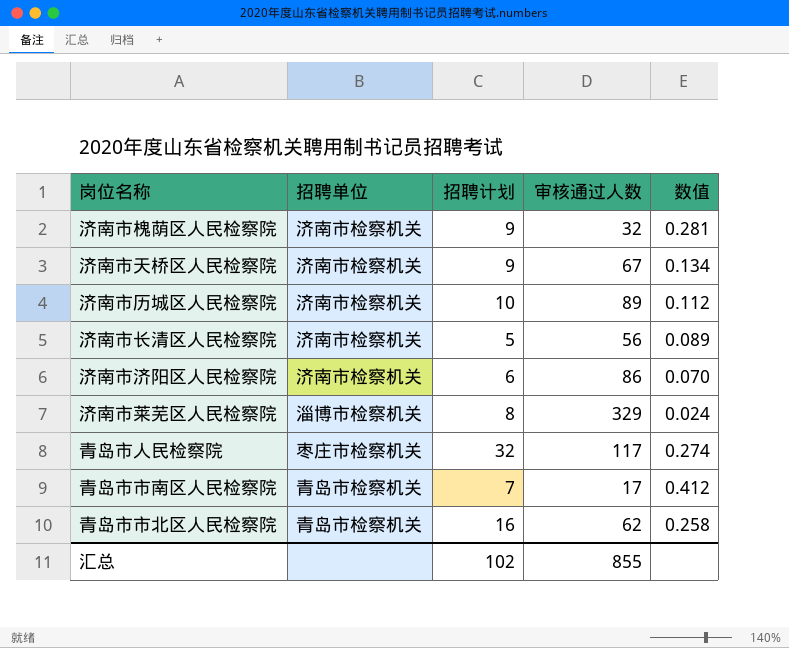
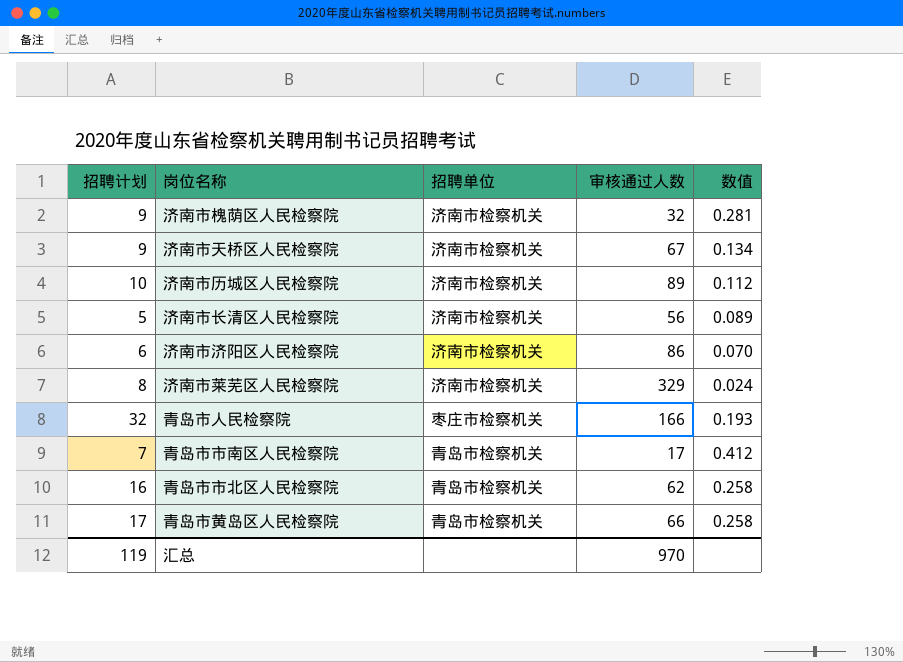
column 招聘计划 | position: 3 -> 1
济南市莱芜区人民检察院 | 招聘单位: 淄博市检察机关 -> 济南市检察机关
青岛市人民检察院 | 审核通过人数: 117 -> 166
青岛市人民检察院 | 数值: 0.274 -> 0.193
row 青岛市黄岛区人民检察院: none -> 17 | 青岛市检察机关 | 66 | 0.258
汇总 | 招聘计划: 102 -> 119
汇总 | 审核通过人数: 855 -> 970

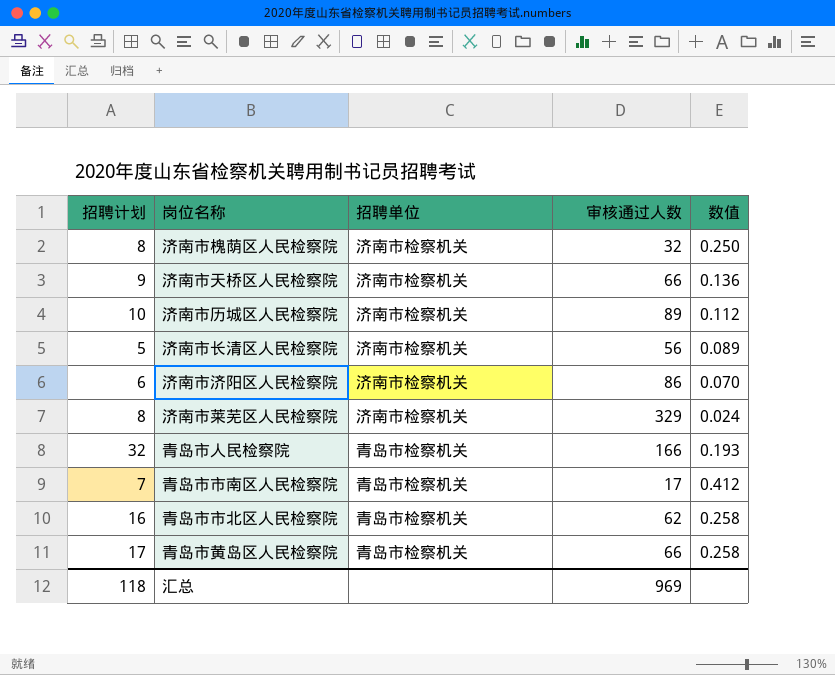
济南市槐荫区人民检察院 | 招聘计划: 9 -> 8
济南市槐荫区人民检察院 | 数值: 0.281 -> 0.250
济南市天桥区人民检察院 | 审核通过人数: 67 -> 66
济南市天桥区人民检察院 | 数值: 0.134 -> 0.136
青岛市人民检察院 | 招聘单位: 枣庄市检察机关 -> 青岛市检察机关
汇总 | 招聘计划: 119 -> 118
汇总 | 审核通过人数: 970 -> 969

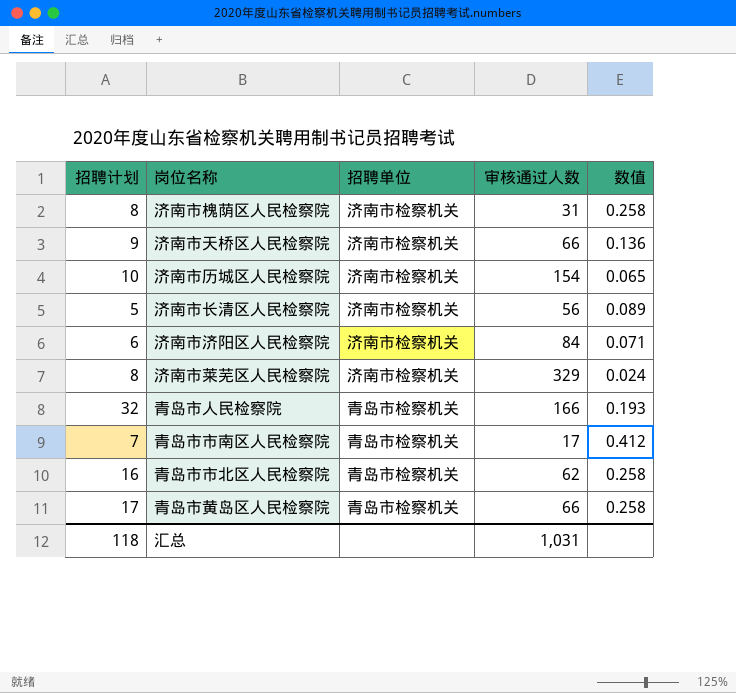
济南市槐荫区人民检察院 | 审核通过人数: 32 -> 31
济南市槐荫区人民检察院 | 数值: 0.250 -> 0.258
济南市历城区人民检察院 | 审核通过人数: 89 -> 154
济南市历城区人民检察院 | 数值: 0.112 -> 0.065
济南市济阳区人民检察院 | 审核通过人数: 86 -> 84
济南市济阳区人民检察院 | 数值: 0.070 -> 0.071
汇总 | 审核通过人数: 969 -> 1,031

